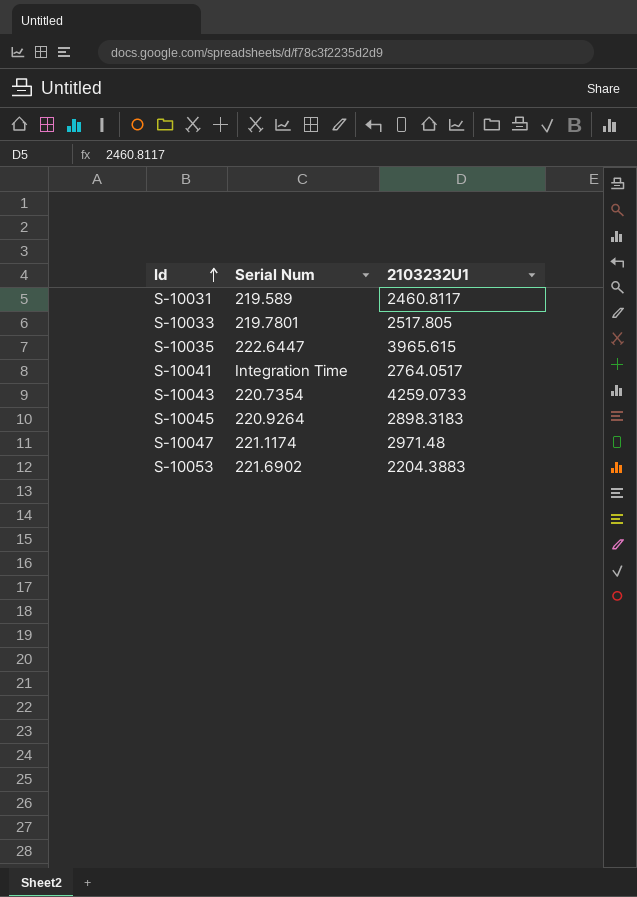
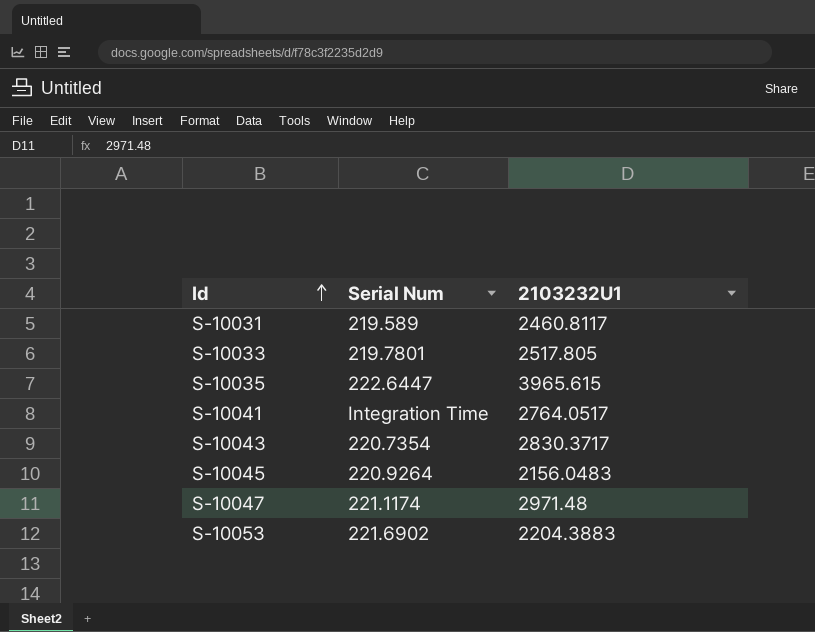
S-10043 | 2103232U1: 4259.0733 -> 2830.3717
S-10045 | 2103232U1: 2898.3183 -> 2156.0483

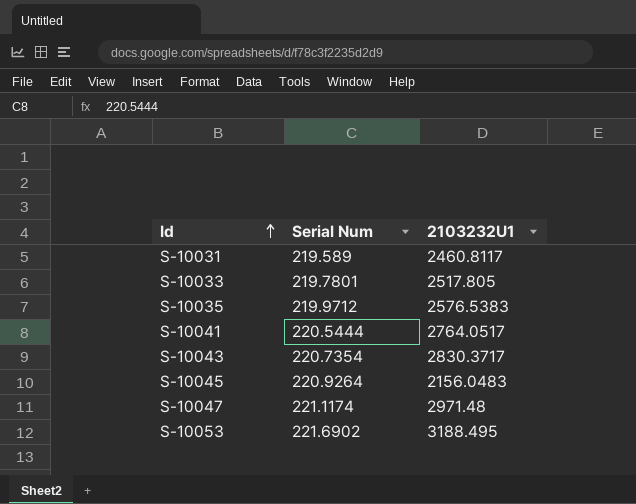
S-10035 | Serial Num: 222.6447 -> 219.9712
S-10035 | 2103232U1: 3965.615 -> 2576.5383
S-10041 | Serial Num: Integration Time -> 220.5444
S-10053 | 2103232U1: 2204.3883 -> 3188.495

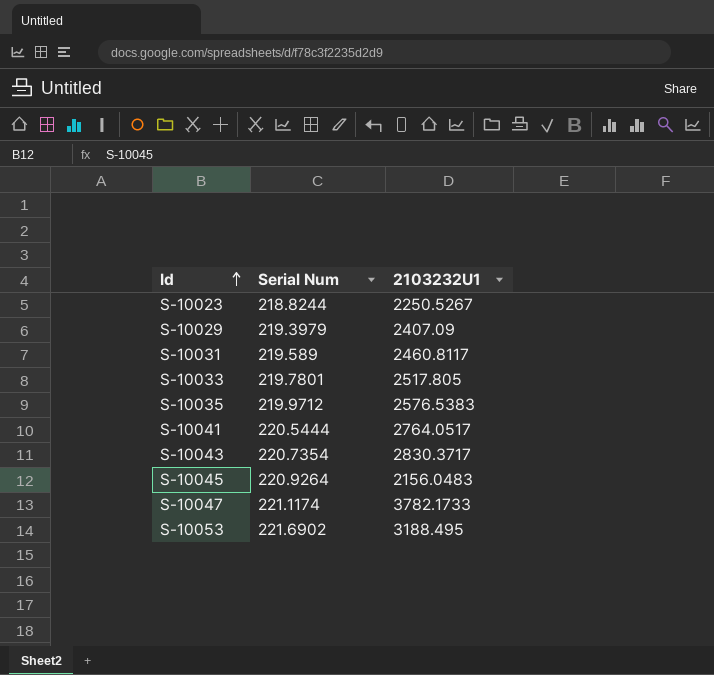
row S-10023: none -> 218.8244 | 2250.5267
row S-10029: none -> 219.3979 | 2407.09
S-10047 | 2103232U1: 2971.48 -> 3782.1733

